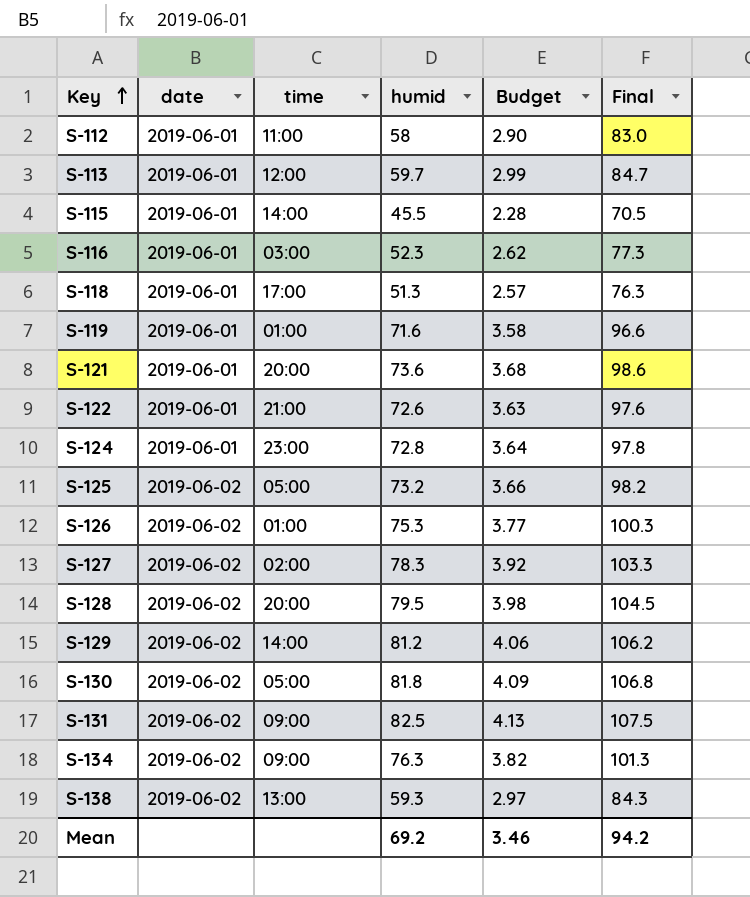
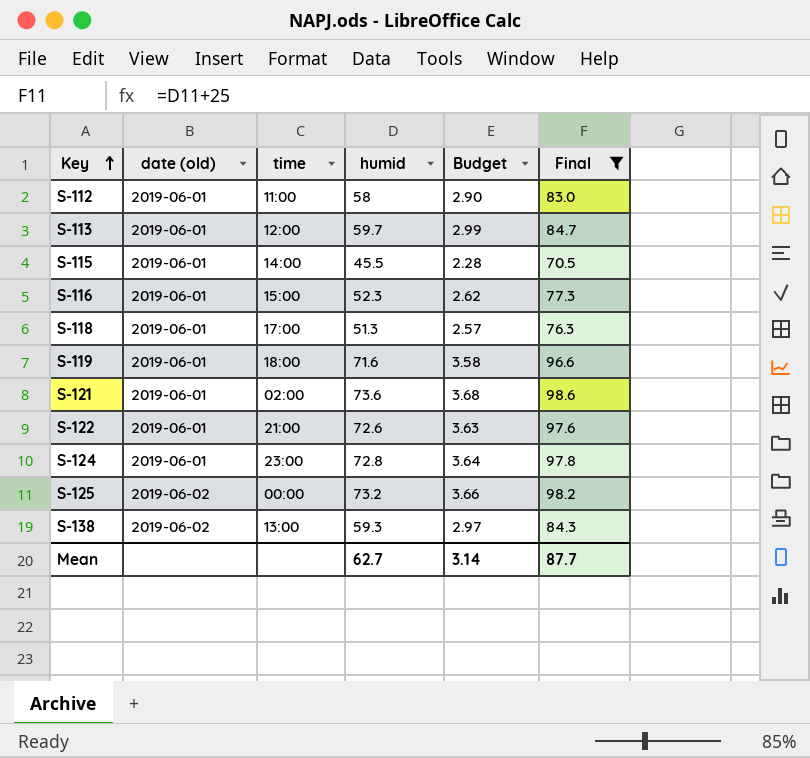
filter: none -> Final <= 98.6
column name: date -> date (old)
S-116 | time: 03:00 -> 15:00
S-119 | time: 01:00 -> 18:00
S-121 | time: 20:00 -> 02:00
S-125 | time: 05:00 -> 00:00
Mean | humid: 69.2 -> 62.7
Mean | Budget: 3.46 -> 3.14
Mean | Final: 94.2 -> 87.7

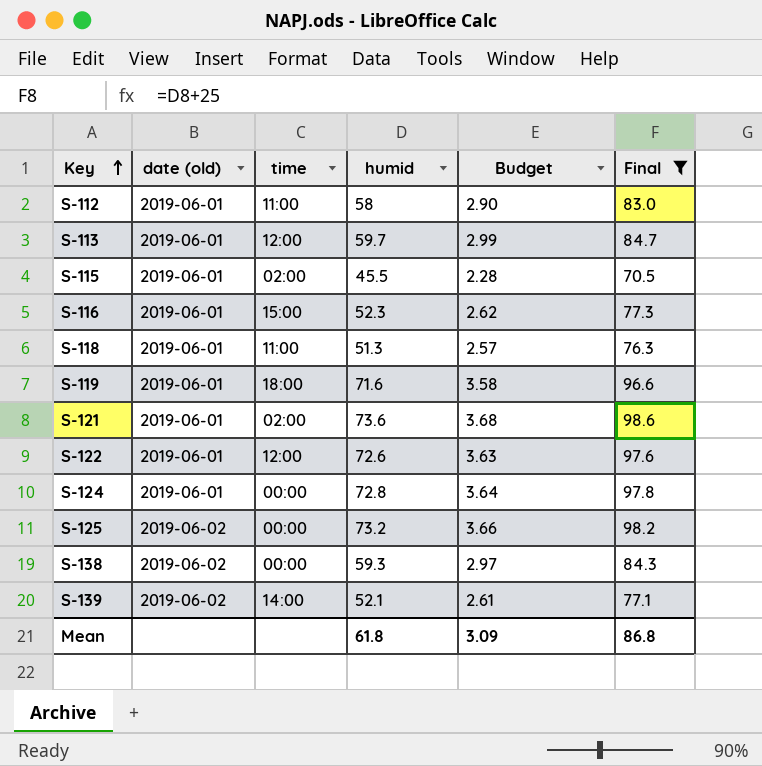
S-115 | time: 14:00 -> 02:00
S-118 | time: 17:00 -> 11:00
S-122 | time: 21:00 -> 12:00
S-124 | time: 23:00 -> 00:00
S-138 | time: 13:00 -> 00:00
row S-139: none -> 2019-06-02 | 14:00 | 52.1 | 2.61 | 77.1
Mean | humid: 62.7 -> 61.8
Mean | Budget: 3.14 -> 3.09
Mean | Final: 87.7 -> 86.8

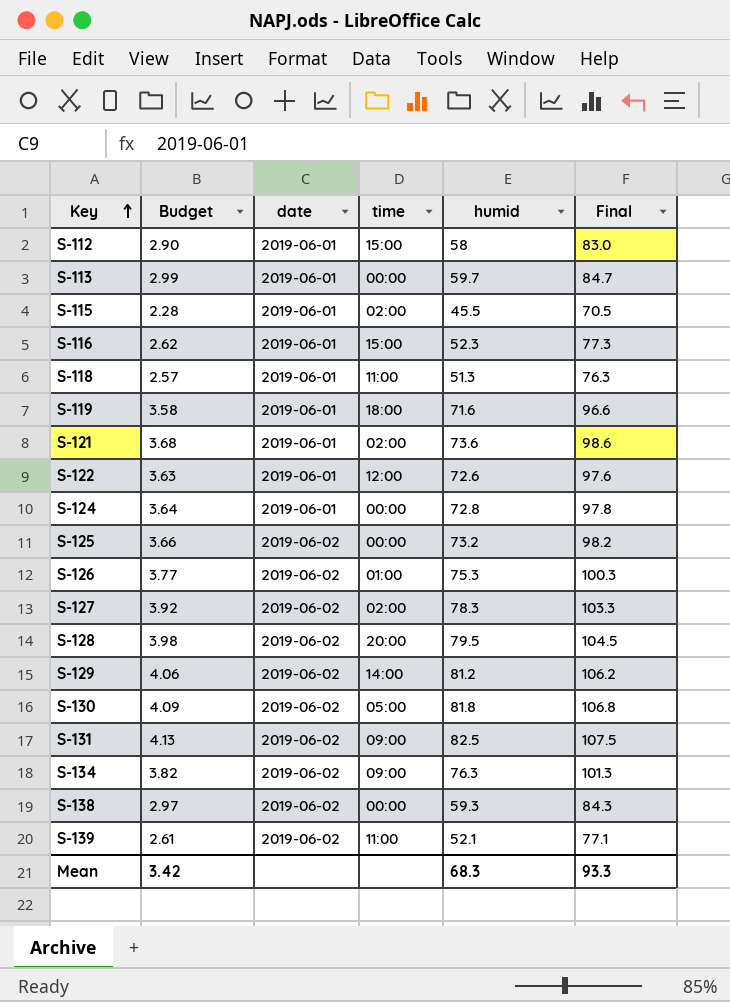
filter: Final <= 98.6 -> none
column Budget | position: 5 -> 2
column name: date (old) -> date
S-112 | time: 11:00 -> 15:00
S-113 | time: 12:00 -> 00:00
S-139 | time: 14:00 -> 11:00
Mean | Budget: 3.09 -> 3.42
Mean | humid: 61.8 -> 68.3
Mean | Final: 86.8 -> 93.3

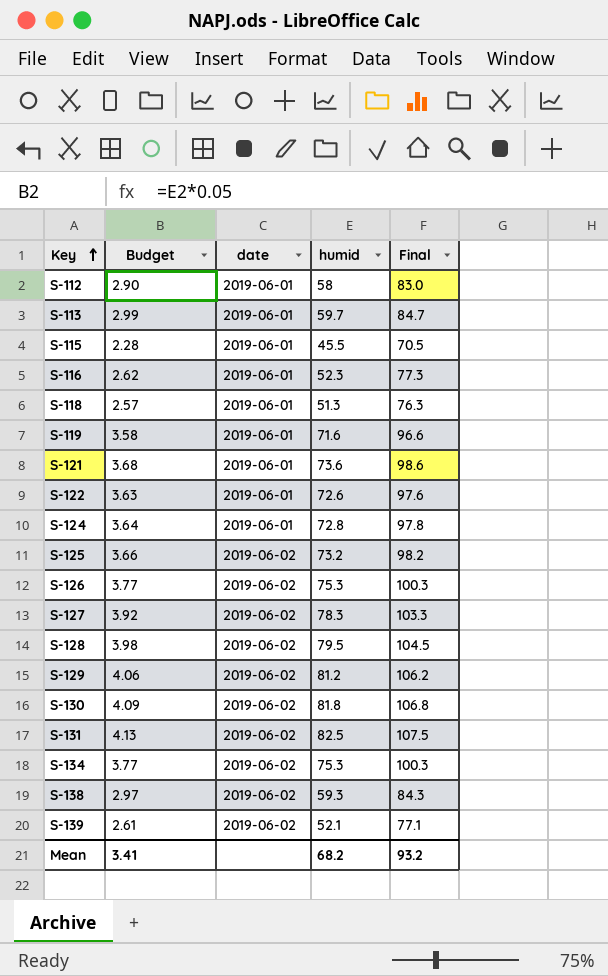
column time | position: 4 -> none
S-134 | Budget: 3.82 -> 3.77
S-134 | humid: 76.3 -> 75.3
S-134 | Final: 101.3 -> 100.3
Mean | Budget: 3.42 -> 3.41
Mean | humid: 68.3 -> 68.2
Mean | Final: 93.3 -> 93.2

